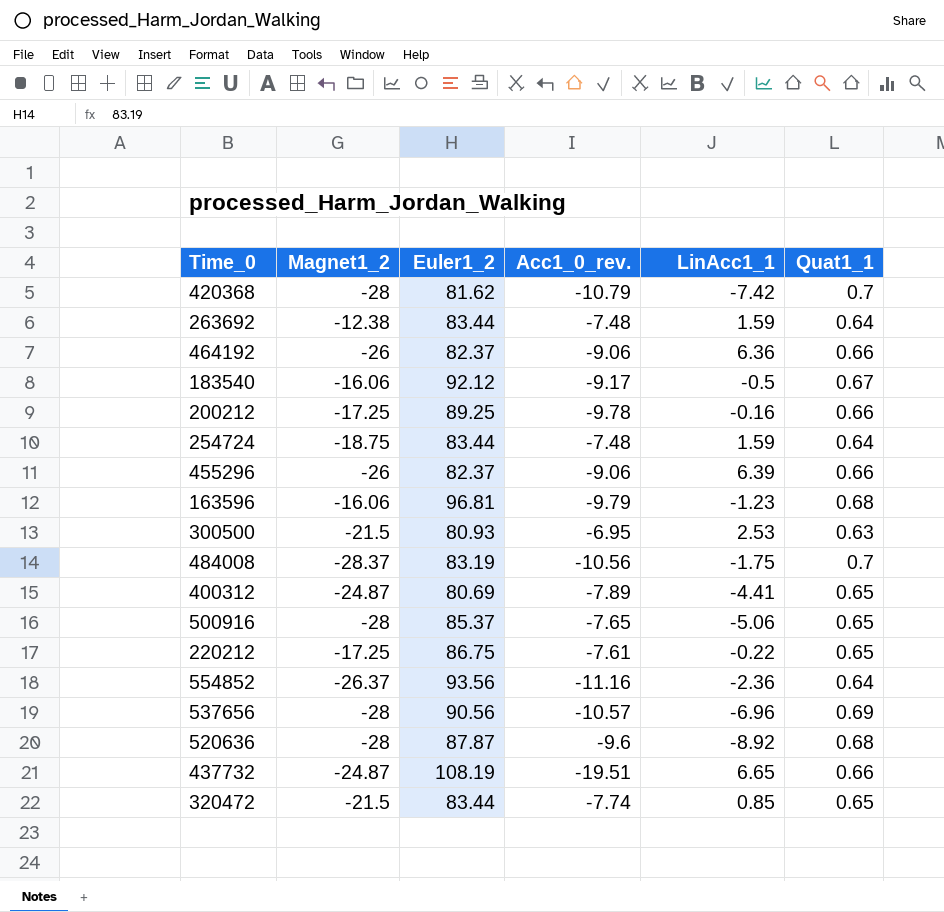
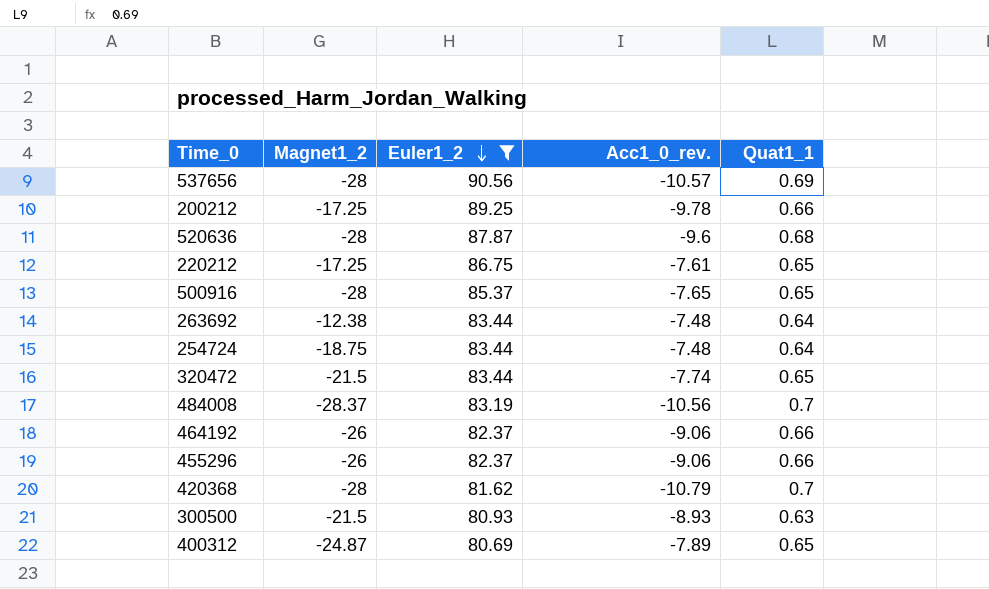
filter: none -> Euler1_2 <= 90.56
row order: none -> Euler1_2 descending
column LinAcc1_1 | position: 5 -> none
300500 | Acc1_0_rev.: -6.95 -> -8.93

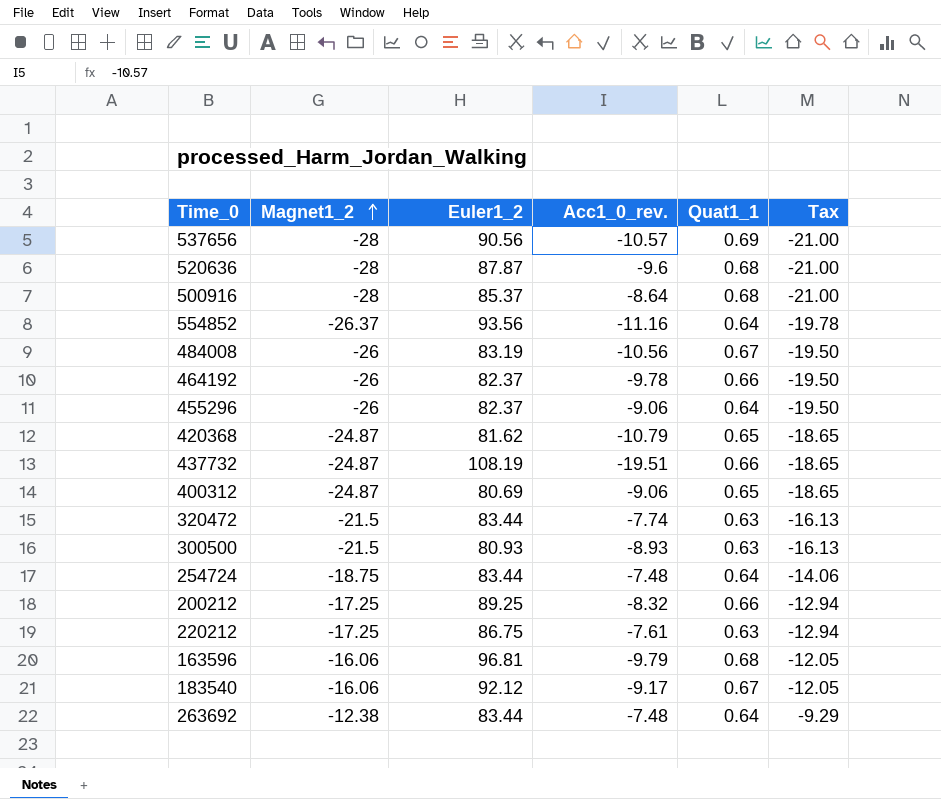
filter: Euler1_2 <= 90.56 -> none
row order: Euler1_2 descending -> Magnet1_2 ascending
column Tax | formula: none -> [Magnet1_2] * 0.75
500916 | Acc1_0_rev.: -7.65 -> -8.64
500916 | Quat1_1: 0.65 -> 0.68
484008 | Magnet1_2: -28.37 -> -26
484008 | Quat1_1: 0.7 -> 0.67
464192 | Acc1_0_rev.: -9.06 -> -9.78
455296 | Quat1_1: 0.66 -> 0.64
420368 | Magnet1_2: -28 -> -24.87
420368 | Quat1_1: 0.7 -> 0.65
400312 | Acc1_0_rev.: -7.89 -> -9.06
320472 | Quat1_1: 0.65 -> 0.63
200212 | Acc1_0_rev.: -9.78 -> -8.32
220212 | Quat1_1: 0.65 -> 0.63

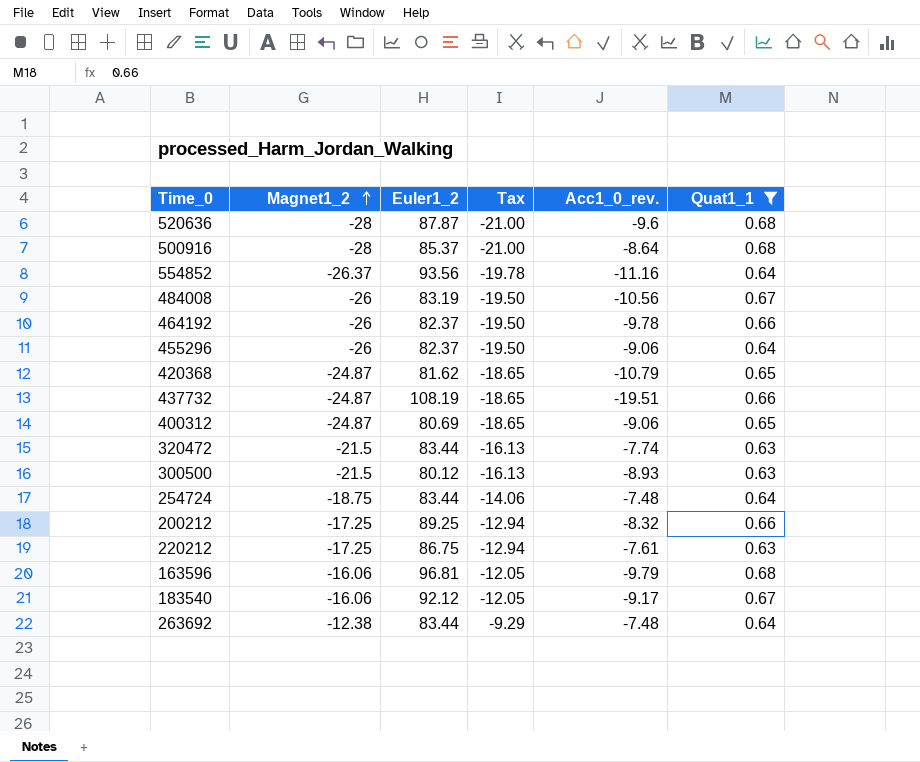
filter: none -> Quat1_1 != 0.69
column Tax | position: 6 -> 4
300500 | Euler1_2: 80.93 -> 80.12

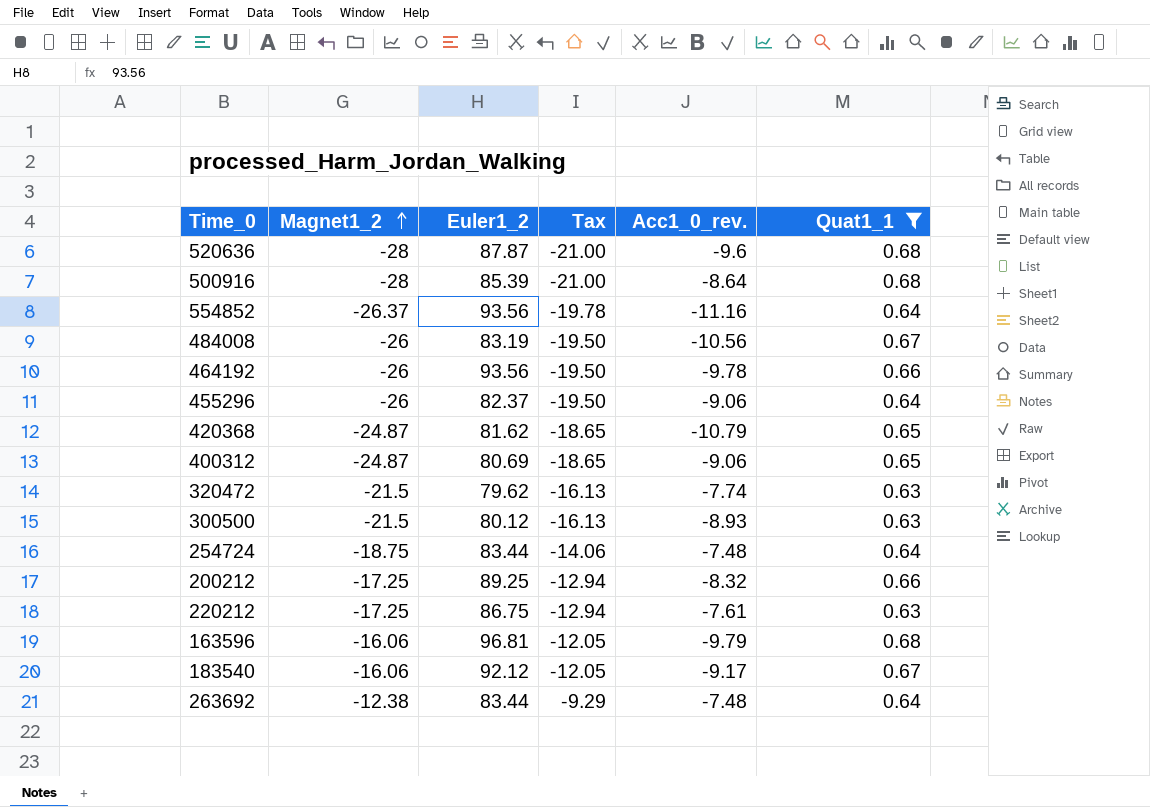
row 437732: -24.87 | 108.19 | -18.65 | -19.51 | 0.66 -> none
500916 | Euler1_2: 85.37 -> 85.39
464192 | Euler1_2: 82.37 -> 93.56
320472 | Euler1_2: 83.44 -> 79.62

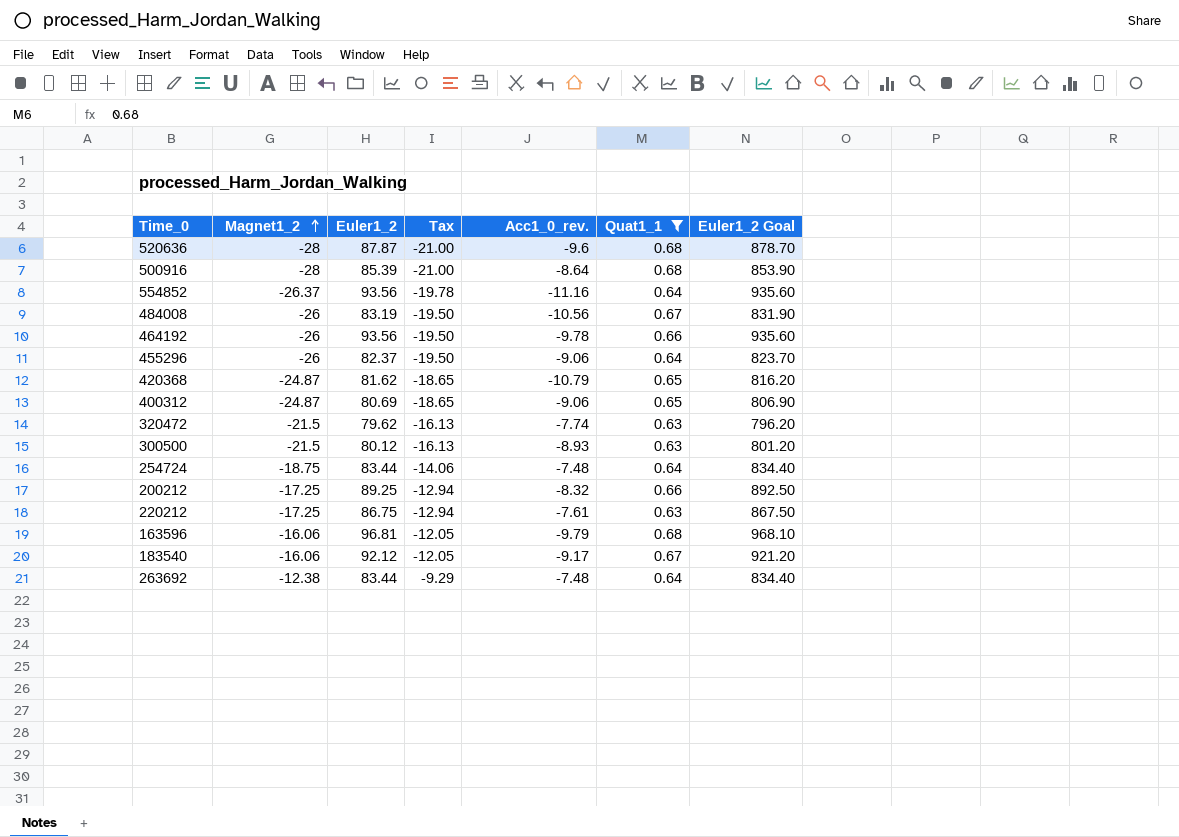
column Euler1_2 Goal | formula: none -> [Euler1_2] * 10

